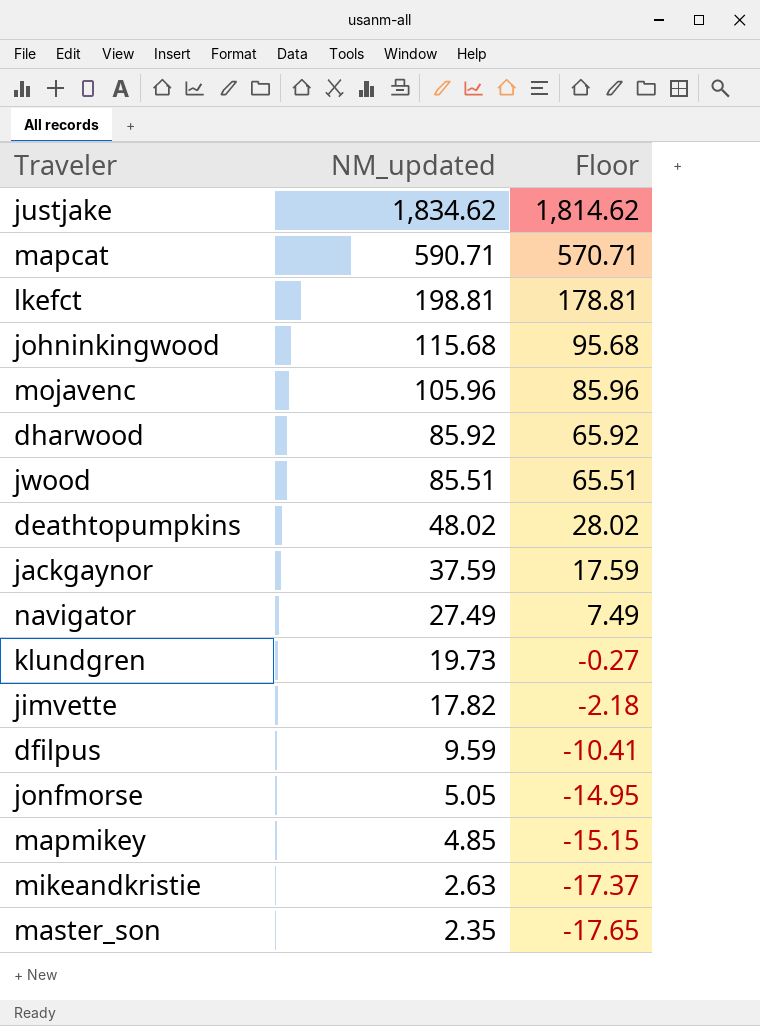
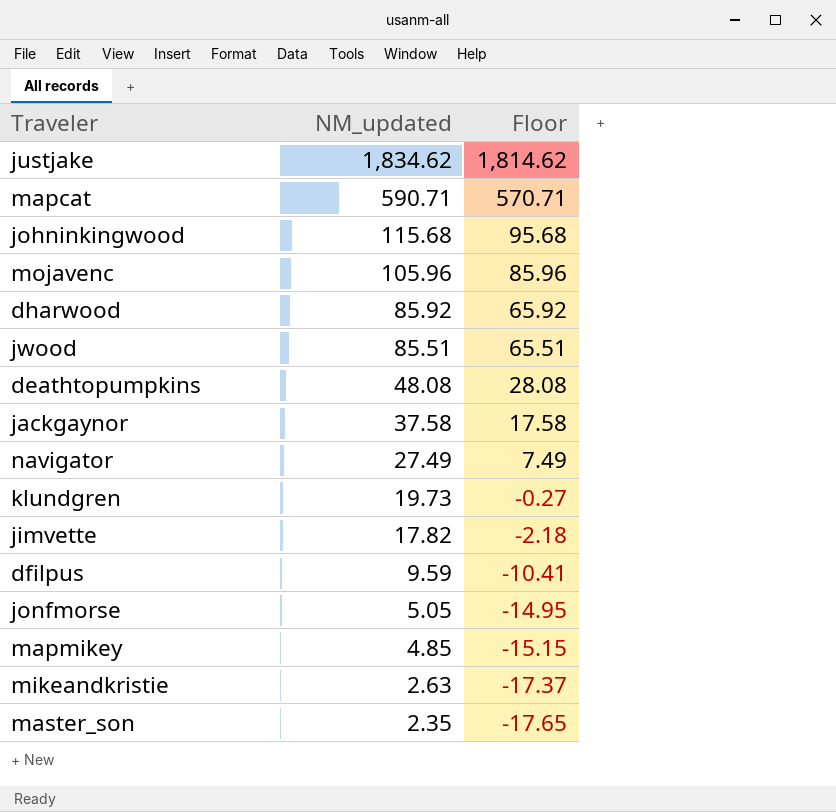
row lkefct: 198.81 | 178.81 -> none
deathtopumpkins | NM_updated: 48.02 -> 48.08
deathtopumpkins | Floor: 28.02 -> 28.08
jackgaynor | NM_updated: 37.59 -> 37.58
jackgaynor | Floor: 17.59 -> 17.58

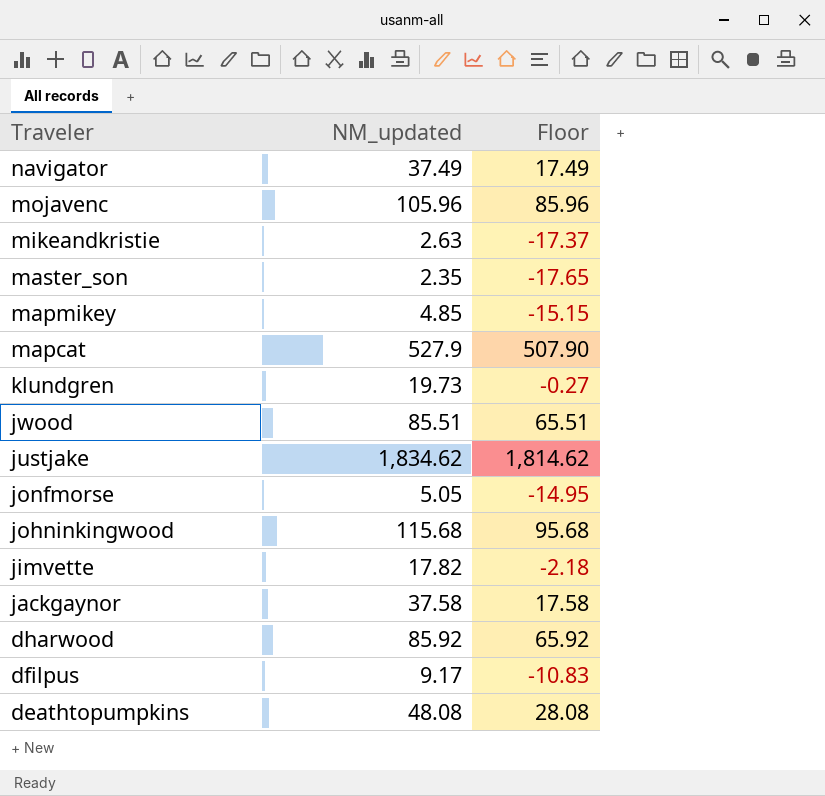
row order: NM_updated descending -> Traveler descending
navigator | NM_updated: 27.49 -> 37.49
navigator | Floor: 7.49 -> 17.49
mapcat | NM_updated: 590.71 -> 527.9
mapcat | Floor: 570.71 -> 507.90
dfilpus | NM_updated: 9.59 -> 9.17
dfilpus | Floor: -10.41 -> -10.83

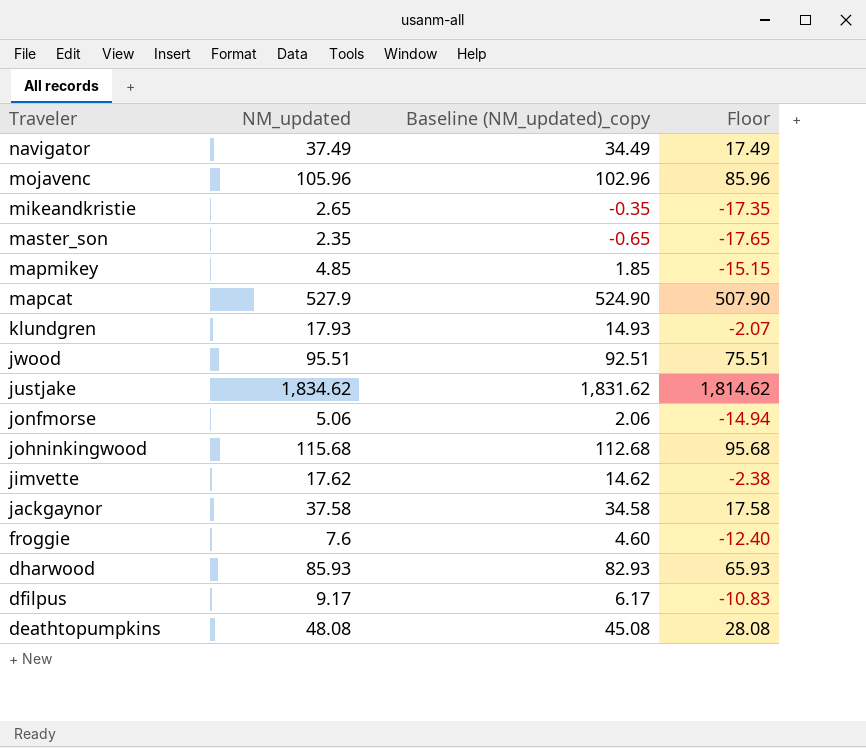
column Baseline (NM_updated)_copy | formula: none -> [NM_updated] - 3
mikeandkristie | NM_updated: 2.63 -> 2.65
mikeandkristie | Floor: -17.37 -> -17.35
klundgren | NM_updated: 19.73 -> 17.93
klundgren | Floor: -0.27 -> -2.07
jwood | NM_updated: 85.51 -> 95.51
jwood | Floor: 65.51 -> 75.51
jonfmorse | NM_updated: 5.05 -> 5.06
jonfmorse | Floor: -14.95 -> -14.94
jimvette | NM_updated: 17.82 -> 17.62
jimvette | Floor: -2.18 -> -2.38
row froggie: none -> 7.6 | 4.60 | -12.40
dharwood | NM_updated: 85.92 -> 85.93
dharwood | Floor: 65.92 -> 65.93

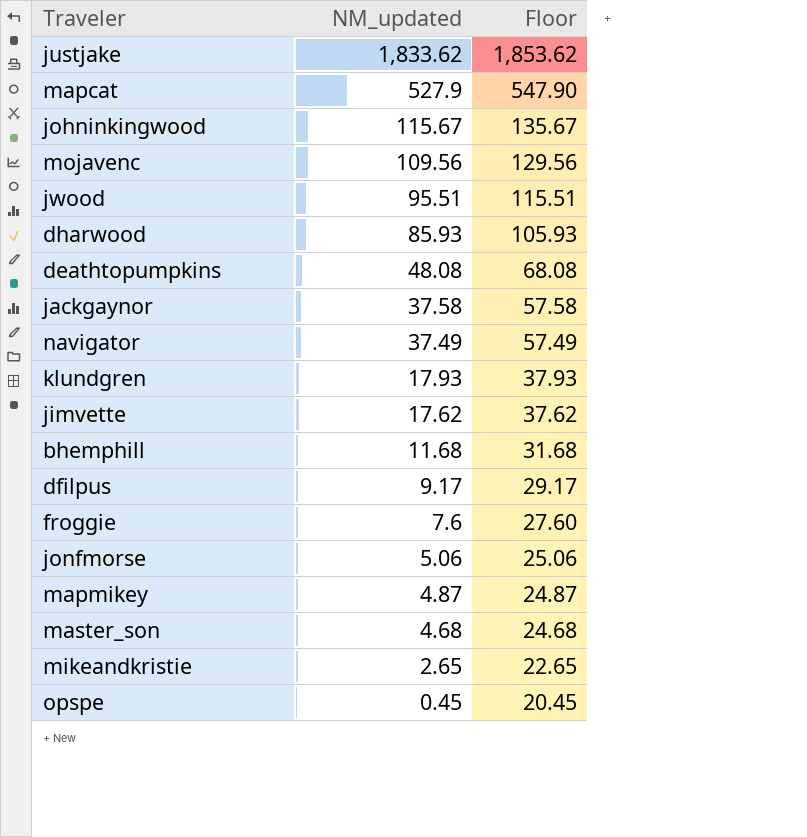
row order: Traveler descending -> NM_updated descending
column Baseline (NM_updated)_copy | formula: [NM_updated] - 3 -> none
column Floor | formula: [NM_updated] - 20 -> [NM_updated] + 20
justjake | NM_updated: 1,834.62 -> 1,833.62
johninkingwood | NM_updated: 115.68 -> 115.67
mojavenc | NM_updated: 105.96 -> 109.56
row bhemphill: none -> 11.68 | 31.68
mapmikey | NM_updated: 4.85 -> 4.87
master_son | NM_updated: 2.35 -> 4.68
row opspe: none -> 0.45 | 20.45

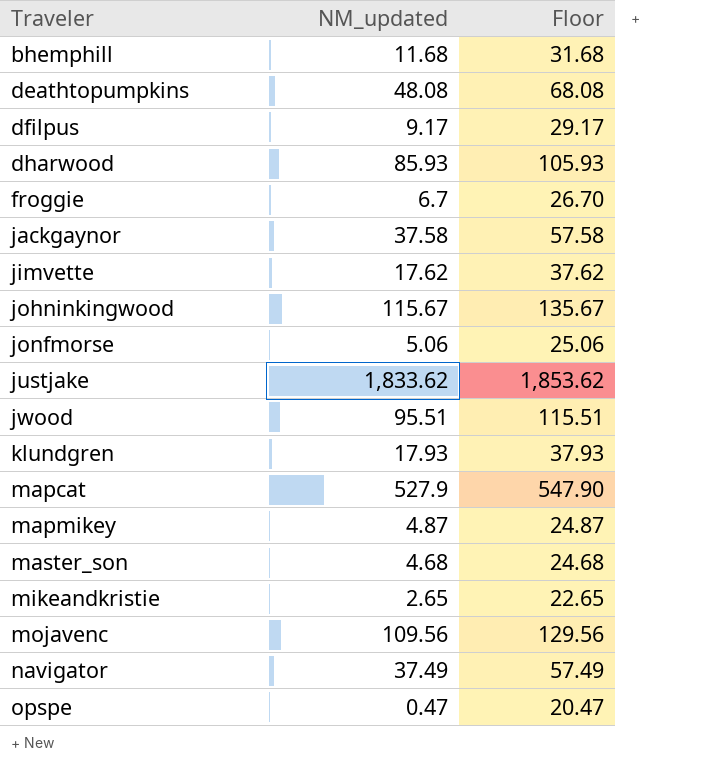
row order: NM_updated descending -> Traveler ascending
froggie | NM_updated: 7.6 -> 6.7
froggie | Floor: 27.60 -> 26.70
opspe | NM_updated: 0.45 -> 0.47
opspe | Floor: 20.45 -> 20.47

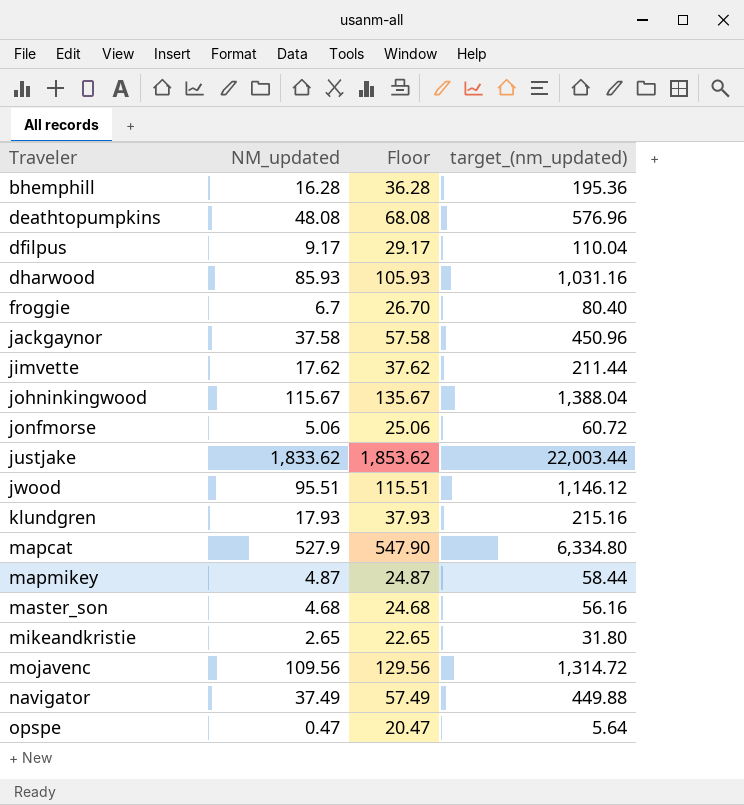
column target_(nm_updated) | formula: none -> [NM_updated] * 12
bhemphill | NM_updated: 11.68 -> 16.28
bhemphill | Floor: 31.68 -> 36.28

